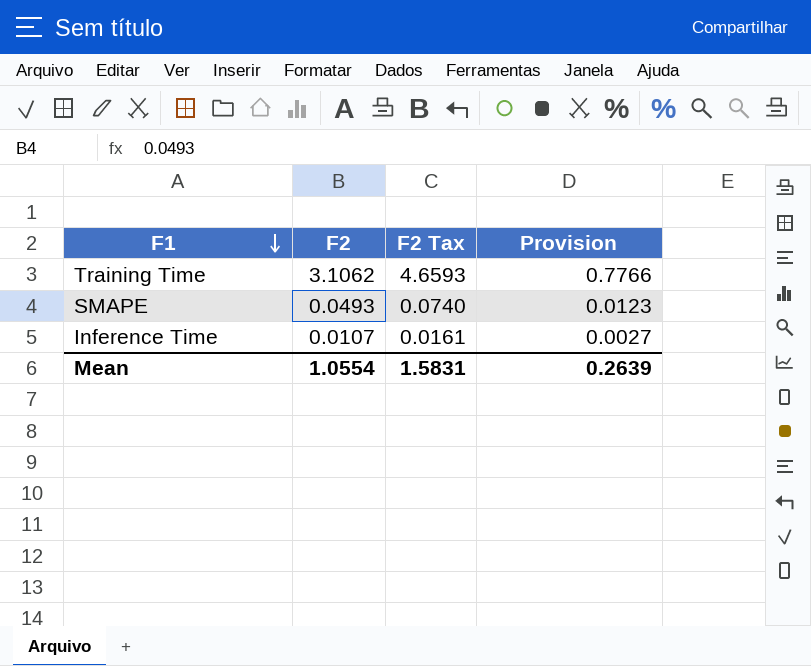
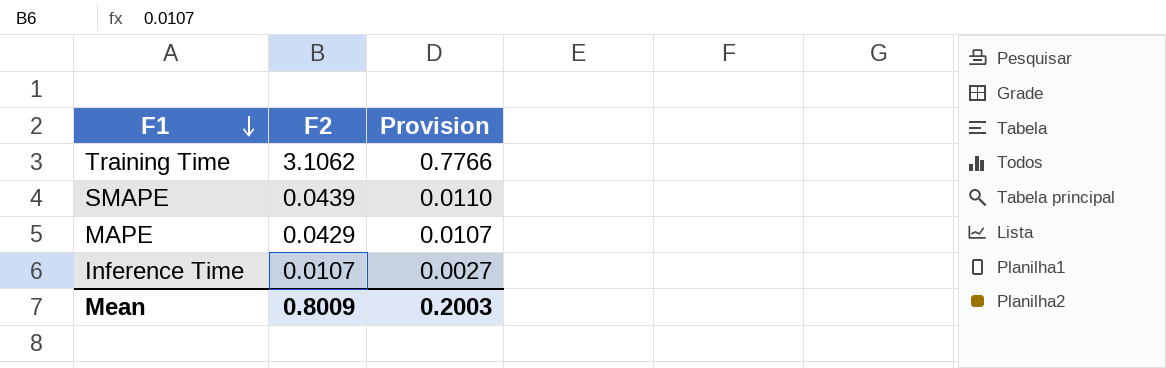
column F2 Tax | formula: [F2] * 1.5 -> none
SMAPE | F2: 0.0493 -> 0.0439
SMAPE | Provision: 0.0123 -> 0.0110
row MAPE: none -> 0.0429 | 0.0107
Mean | F2: 1.0554 -> 0.8009
Mean | Provision: 0.2639 -> 0.2003

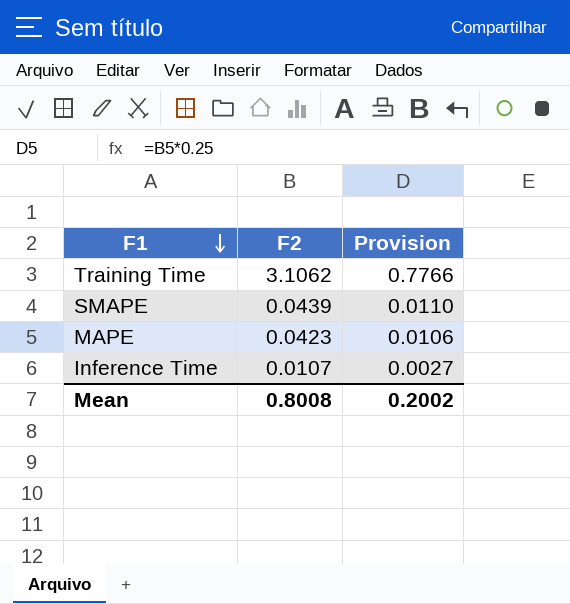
MAPE | F2: 0.0429 -> 0.0423
MAPE | Provision: 0.0107 -> 0.0106
Mean | F2: 0.8009 -> 0.8008
Mean | Provision: 0.2003 -> 0.2002

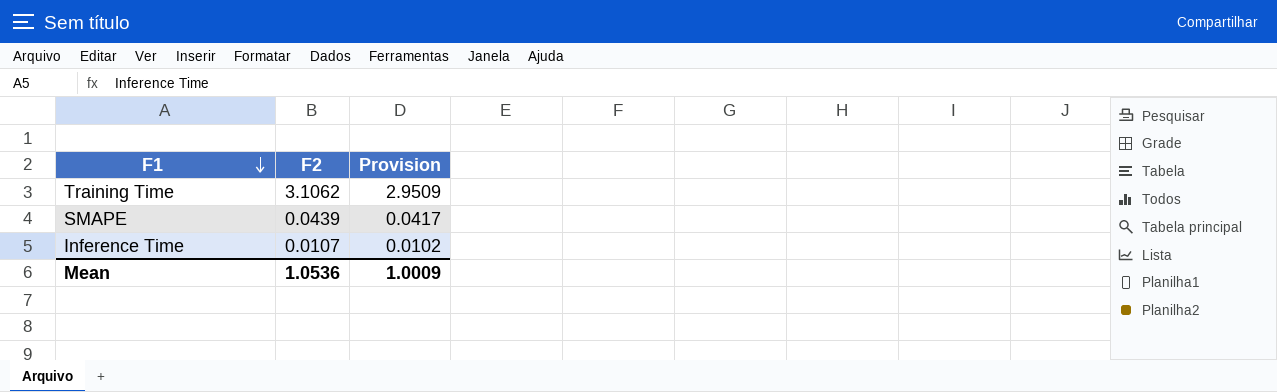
column Provision | formula: [F2] * 0.25 -> [F2] * 0.95
row MAPE: 0.0423 | 0.0106 -> none
Mean | F2: 0.8008 -> 1.0536
Mean | Provision: 0.2002 -> 1.0009

